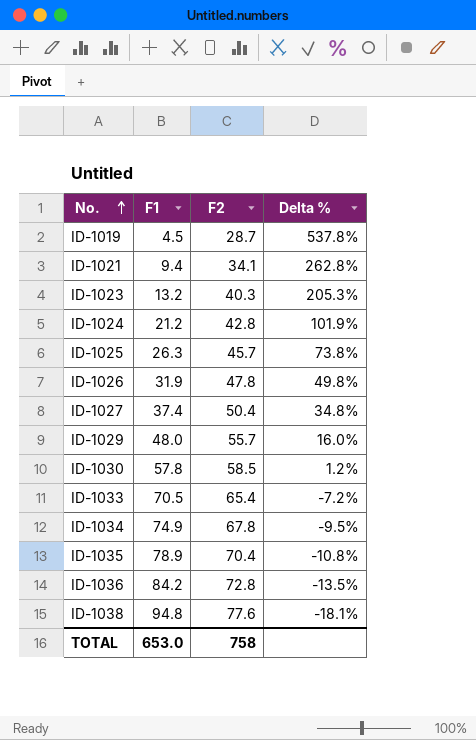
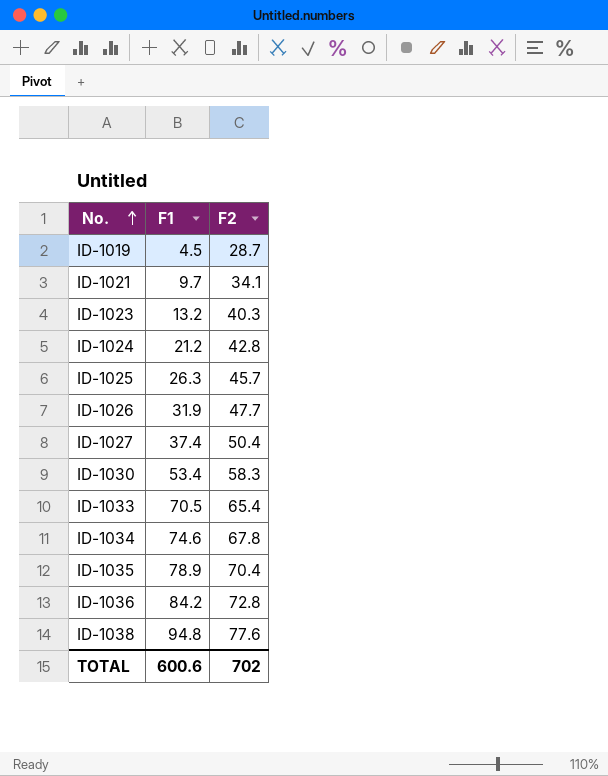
column Delta % | formula: ([F2] - [F1]) / [F1] -> none
row ID-1029: 48.0 | 55.7 | 16.0% -> none
ID-1021 | F1: 9.4 -> 9.7
ID-1026 | F2: 47.8 -> 47.7
ID-1030 | F1: 57.8 -> 53.4
ID-1030 | F2: 58.5 -> 58.3
ID-1034 | F1: 74.9 -> 74.6
TOTAL | F1: 653.0 -> 600.6
TOTAL | F2: 758 -> 702

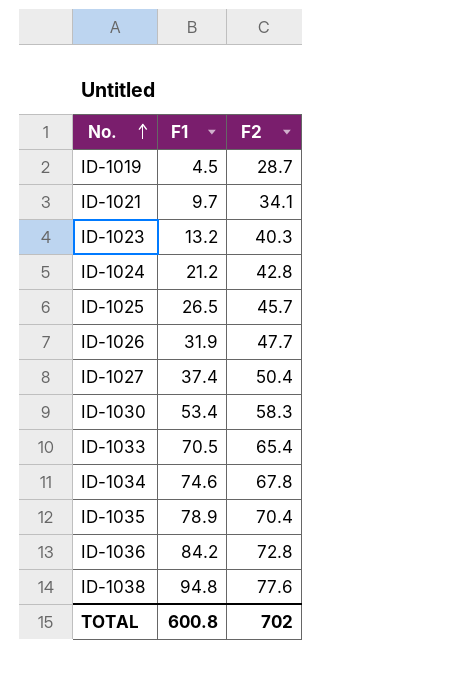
ID-1025 | F1: 26.3 -> 26.5
TOTAL | F1: 600.6 -> 600.8

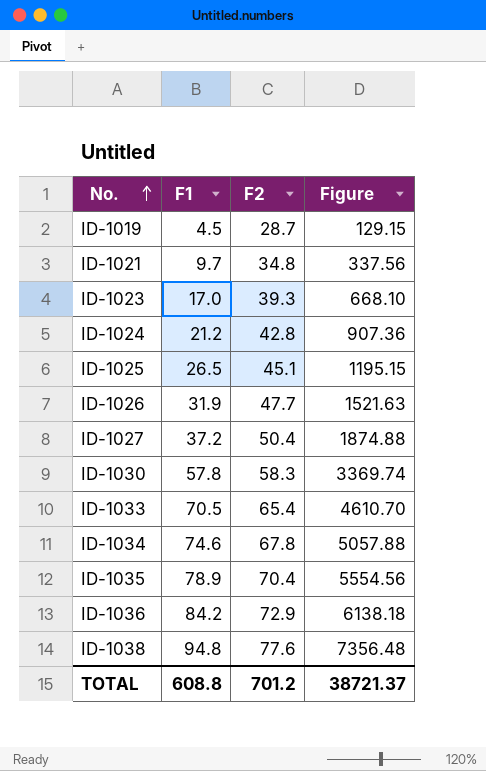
column Figure | formula: none -> [F1] * [F2]
ID-1021 | F2: 34.1 -> 34.8
ID-1023 | F1: 13.2 -> 17.0
ID-1023 | F2: 40.3 -> 39.3
ID-1025 | F2: 45.7 -> 45.1
ID-1027 | F1: 37.4 -> 37.2
ID-1030 | F1: 53.4 -> 57.8
ID-1036 | F2: 72.8 -> 72.9
TOTAL | F1: 600.8 -> 608.8
TOTAL | F2: 702 -> 701.2

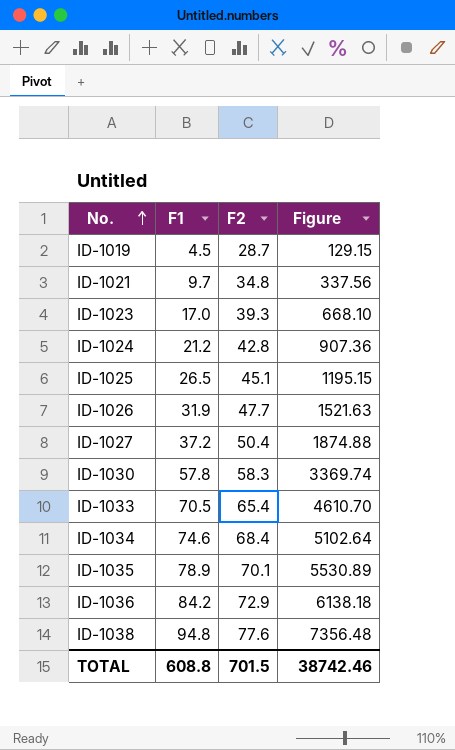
ID-1034 | F2: 67.8 -> 68.4
ID-1034 | Figure: 5057.88 -> 5102.64
ID-1035 | F2: 70.4 -> 70.1
ID-1035 | Figure: 5554.56 -> 5530.89
TOTAL | F2: 701.2 -> 701.5
TOTAL | Figure: 38721.37 -> 38742.46

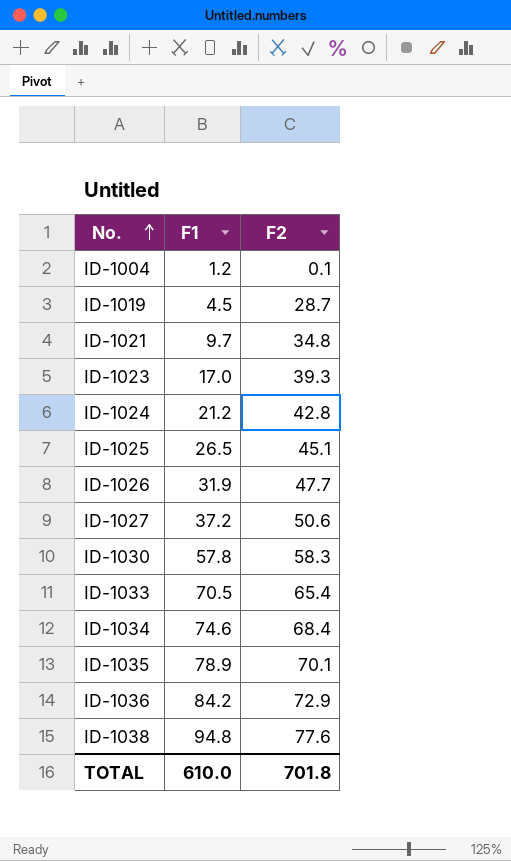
column Figure | formula: [F1] * [F2] -> none
row ID-1004: none -> 1.2 | 0.1
ID-1027 | F2: 50.4 -> 50.6
TOTAL | F1: 608.8 -> 610.0
TOTAL | F2: 701.5 -> 701.8

